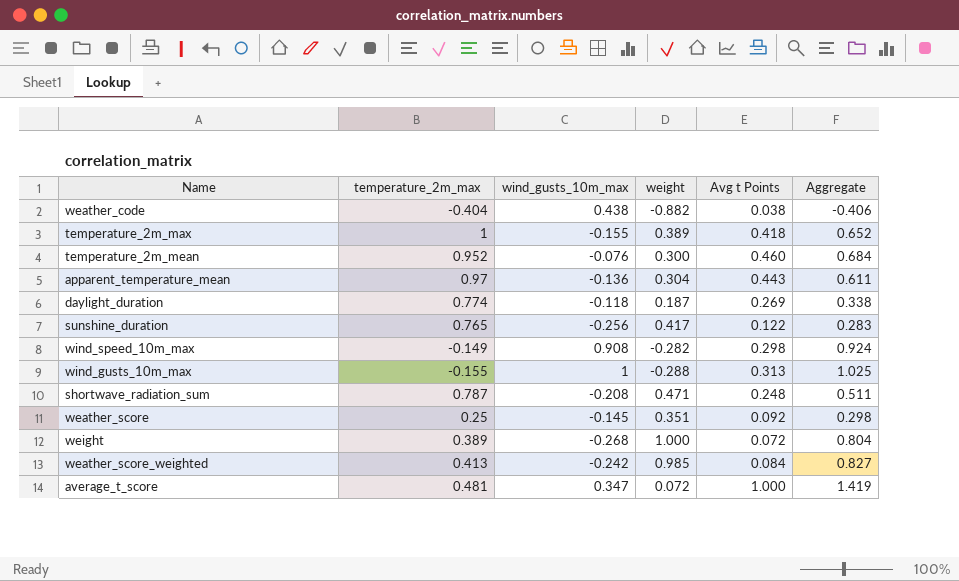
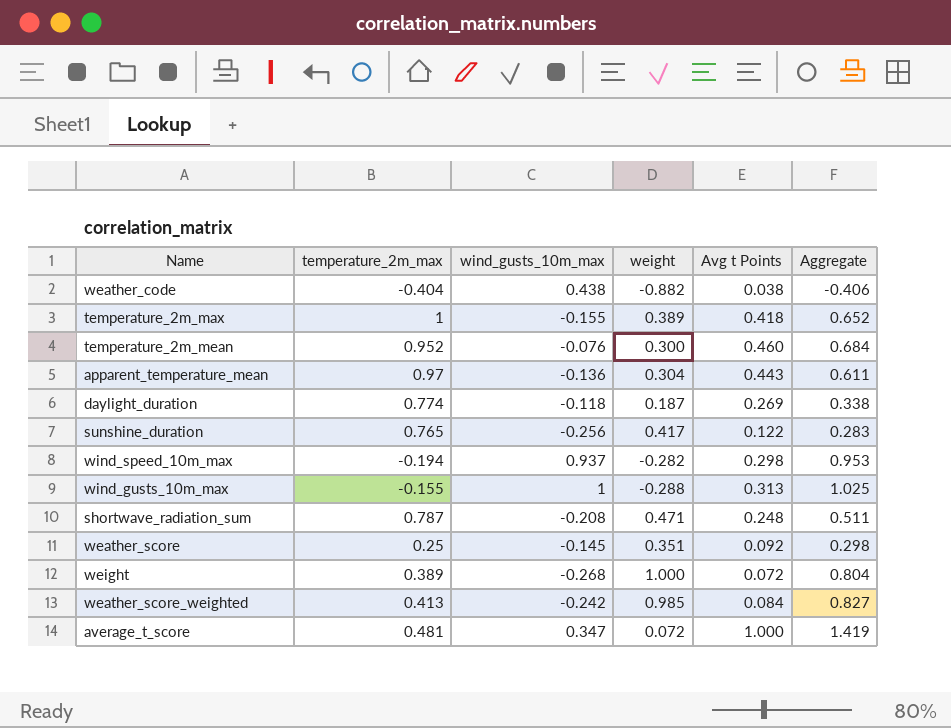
wind_speed_10m_max | temperature_2m_max: -0.149 -> -0.194
wind_speed_10m_max | wind_gusts_10m_max: 0.908 -> 0.937
wind_speed_10m_max | Aggregate: 0.924 -> 0.953

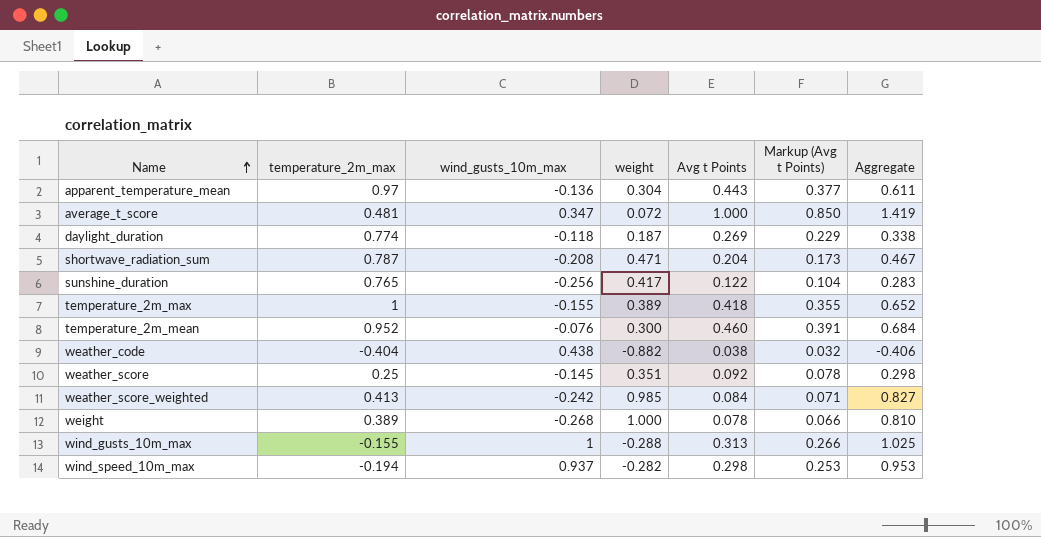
row order: none -> Name ascending
column Markup (Avg t Points) | formula: none -> [Avg t Points] * 0.85
shortwave_radiation_sum | Avg t Points: 0.248 -> 0.204
shortwave_radiation_sum | Aggregate: 0.511 -> 0.467
weight | Avg t Points: 0.072 -> 0.078
weight | Aggregate: 0.804 -> 0.810

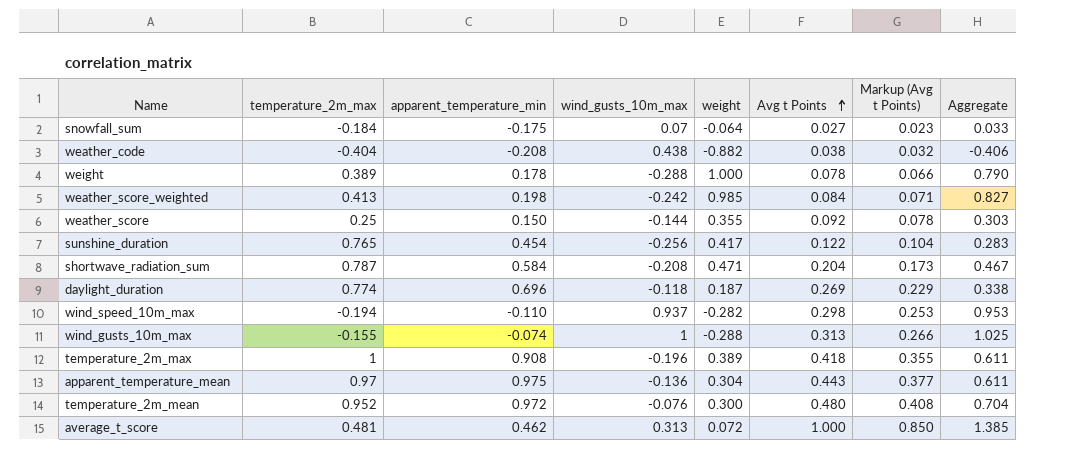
row order: Name ascending -> Avg t Points ascending
column apparent_temperature_min | position: none -> 3
row snowfall_sum: none -> -0.184 | -0.175 | 0.07 | -0.064 | 0.027 | 0.023 | 0.033
weight | wind_gusts_10m_max: -0.268 -> -0.288
weight | Aggregate: 0.810 -> 0.790
weather_score | wind_gusts_10m_max: -0.145 -> -0.144
weather_score | weight: 0.351 -> 0.355
weather_score | Aggregate: 0.298 -> 0.303
temperature_2m_max | wind_gusts_10m_max: -0.155 -> -0.196
temperature_2m_max | Aggregate: 0.652 -> 0.611
temperature_2m_mean | Avg t Points: 0.460 -> 0.480
temperature_2m_mean | Markup (Avg t Points): 0.391 -> 0.408
temperature_2m_mean | Aggregate: 0.684 -> 0.704
average_t_score | wind_gusts_10m_max: 0.347 -> 0.313
average_t_score | Aggregate: 1.419 -> 1.385

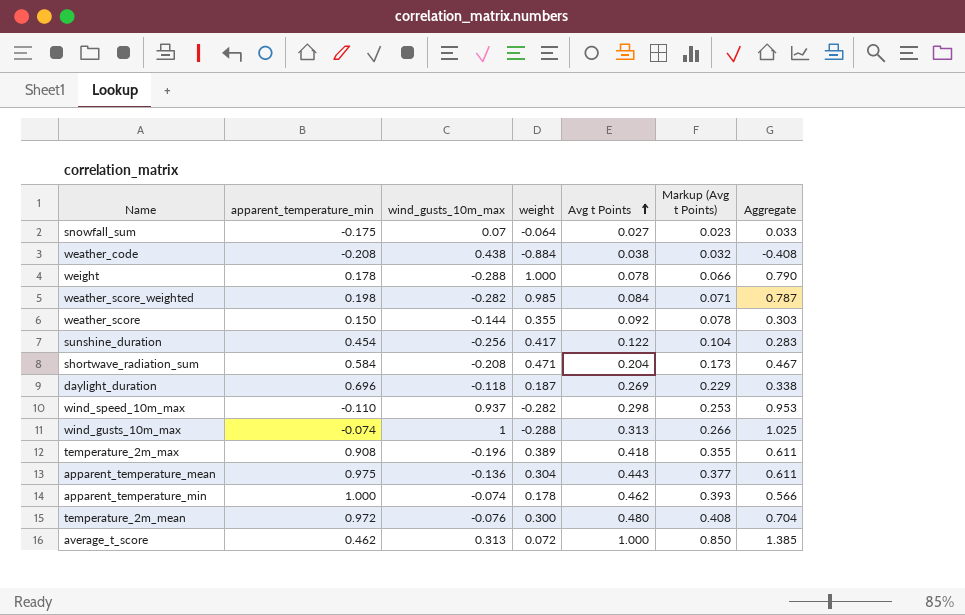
column temperature_2m_max | position: 2 -> none
weather_code | weight: -0.882 -> -0.884
weather_code | Aggregate: -0.406 -> -0.408
weather_score_weighted | wind_gusts_10m_max: -0.242 -> -0.282
weather_score_weighted | Aggregate: 0.827 -> 0.787
row apparent_temperature_min: none -> 1.000 | -0.074 | 0.178 | 0.462 | 0.393 | 0.566

